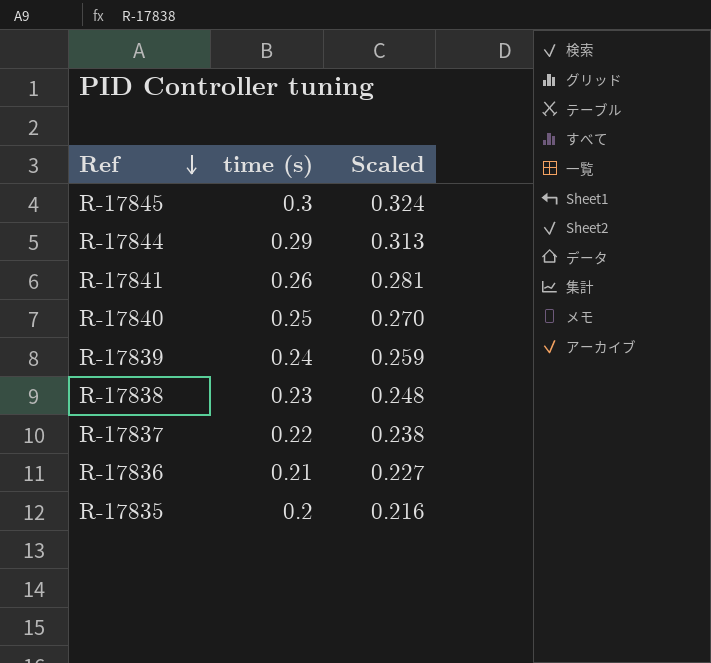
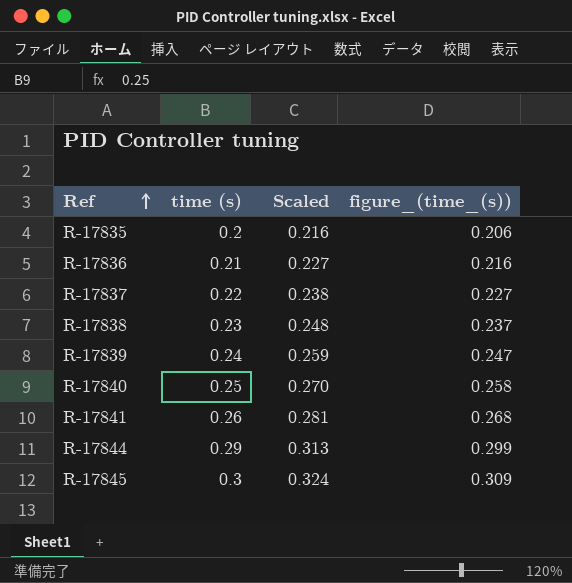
row order: Ref descending -> Ref ascending
column figure_(time_(s)) | formula: none -> [time (s)] * 1.03

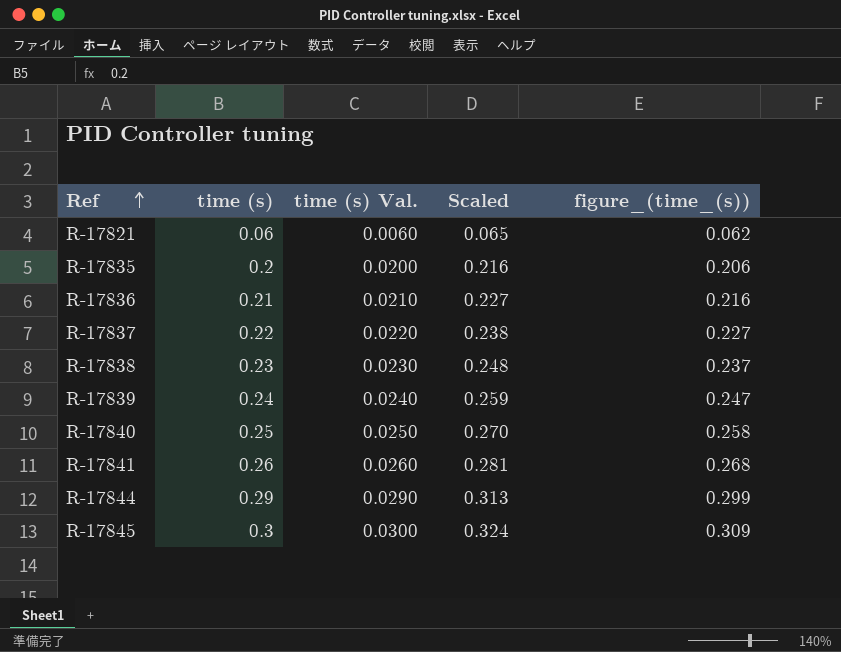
column time (s) Val. | formula: none -> [time (s)] * 0.1
row R-17821: none -> 0.06 | 0.0060 | 0.065 | 0.062

